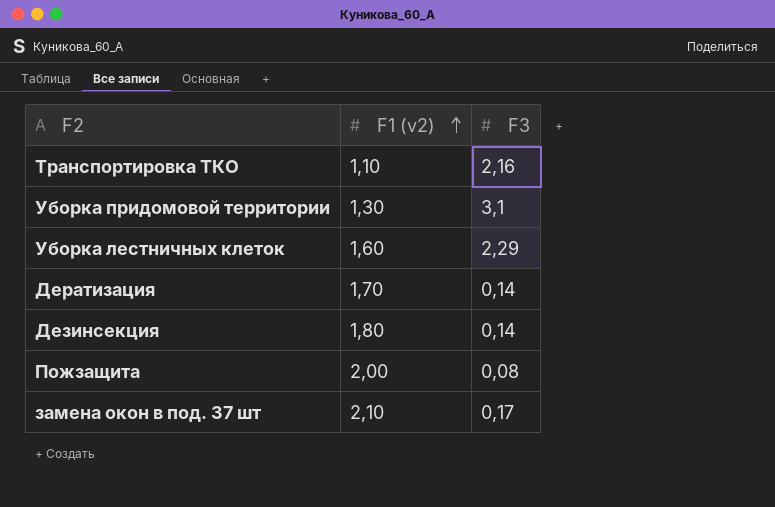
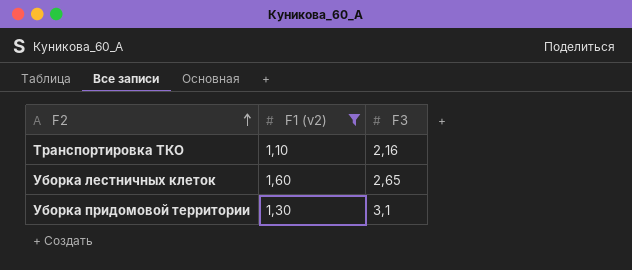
filter: none -> F1 (v2) <= 1,60
row order: F1 (v2) ascending -> F2 ascending
Уборка лестничных клеток | F3: 2,29 -> 2,65

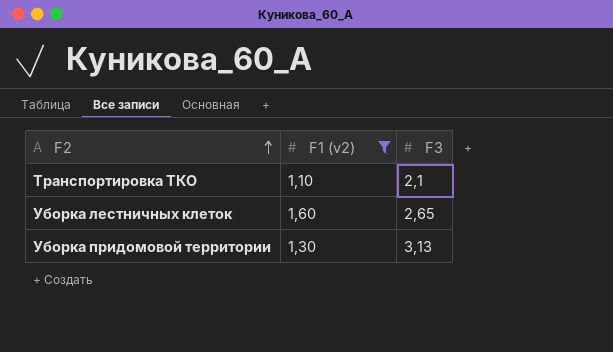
Транспортировка ТКО | F3: 2,16 -> 2,1
Уборка придомовой территории | F3: 3,1 -> 3,13

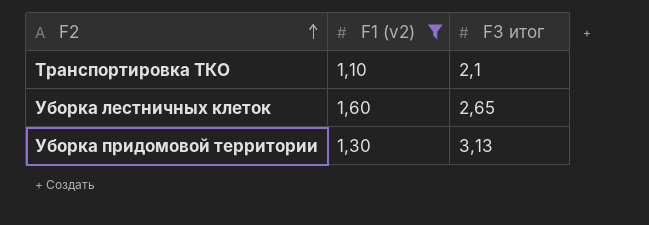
column name: F3 -> F3 итог

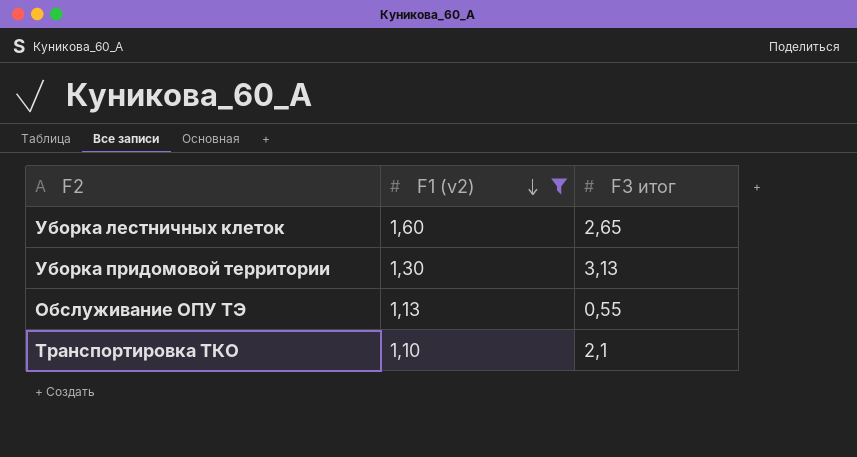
row order: F2 ascending -> F1 (v2) descending
row Обслуживание ОПУ ТЭ: none -> 1,13 | 0,55

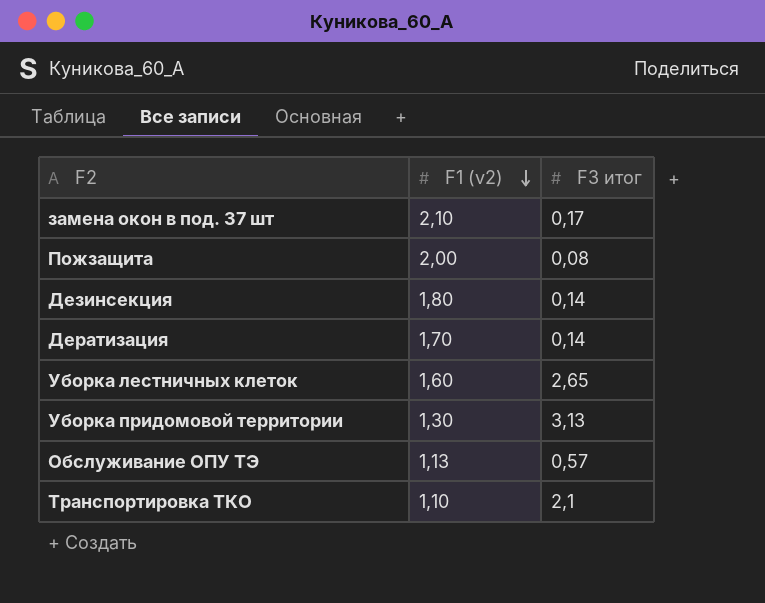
filter: F1 (v2) <= 1,60 -> none
Обслуживание ОПУ ТЭ | F3 итог: 0,55 -> 0,57

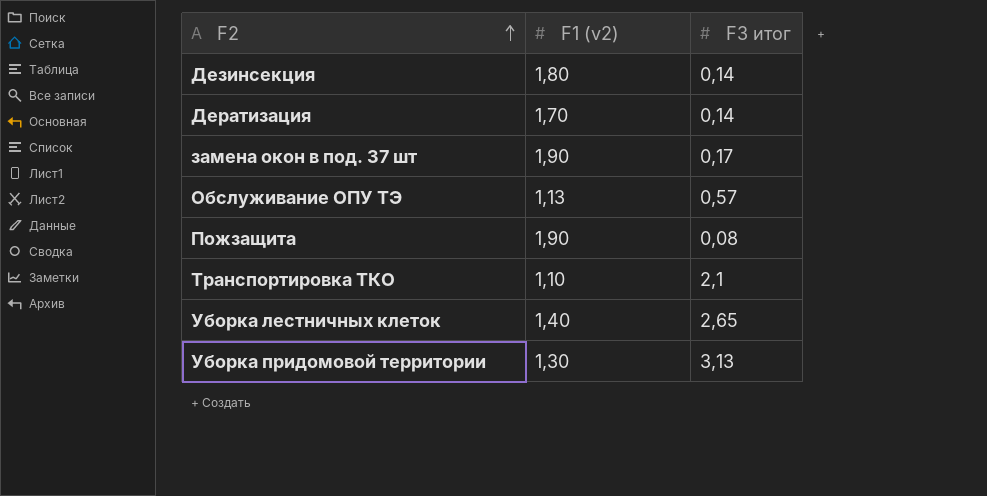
row order: F1 (v2) descending -> F2 ascending
замена окон в под. 37 шт | F1 (v2): 2,10 -> 1,90
Пожзащита | F1 (v2): 2,00 -> 1,90
Уборка лестничных клеток | F1 (v2): 1,60 -> 1,40

